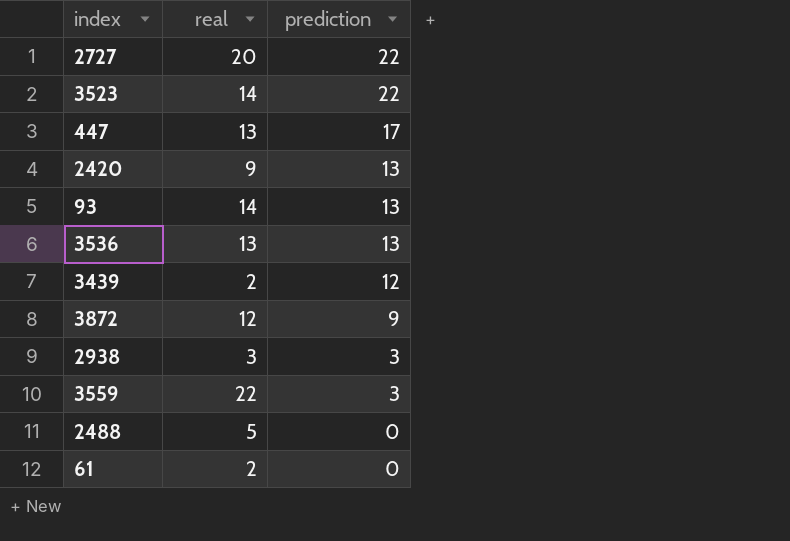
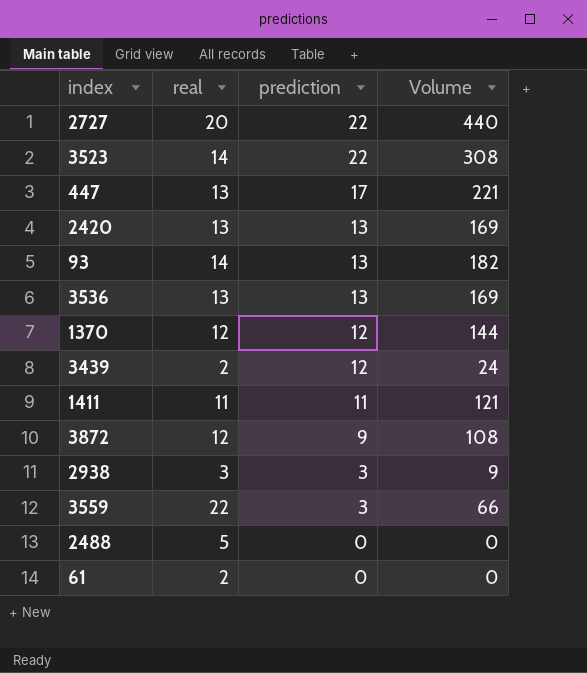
column Volume | formula: none -> [real] * [prediction]
2420 | real: 9 -> 13
row 1370: none -> 12 | 12 | 144
row 1411: none -> 11 | 11 | 121

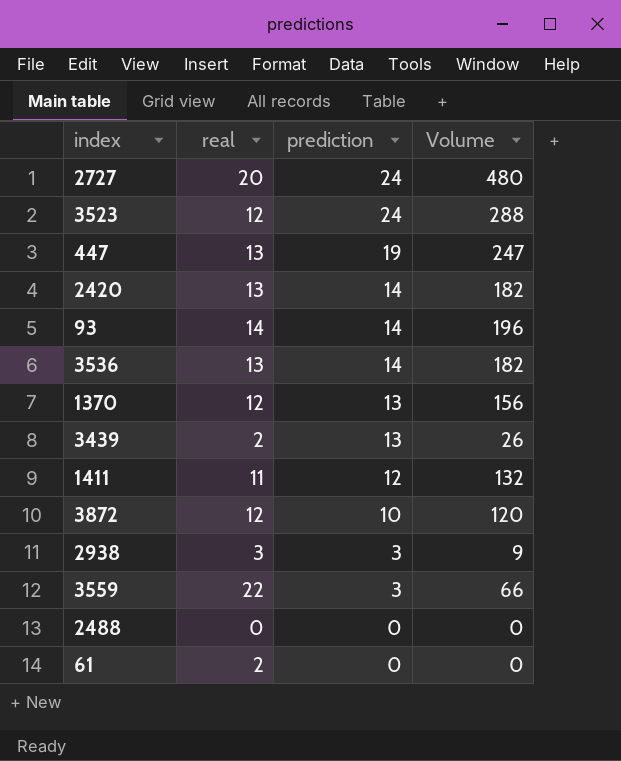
2727 | prediction: 22 -> 24
2727 | Volume: 440 -> 480
3523 | real: 14 -> 12
3523 | prediction: 22 -> 24
3523 | Volume: 308 -> 288
447 | prediction: 17 -> 19
447 | Volume: 221 -> 247
2420 | prediction: 13 -> 14
2420 | Volume: 169 -> 182
93 | prediction: 13 -> 14
93 | Volume: 182 -> 196
3536 | prediction: 13 -> 14
3536 | Volume: 169 -> 182
1370 | prediction: 12 -> 13
1370 | Volume: 144 -> 156
3439 | prediction: 12 -> 13
3439 | Volume: 24 -> 26
1411 | prediction: 11 -> 12
1411 | Volume: 121 -> 132
3872 | prediction: 9 -> 10
3872 | Volume: 108 -> 120
2488 | real: 5 -> 0

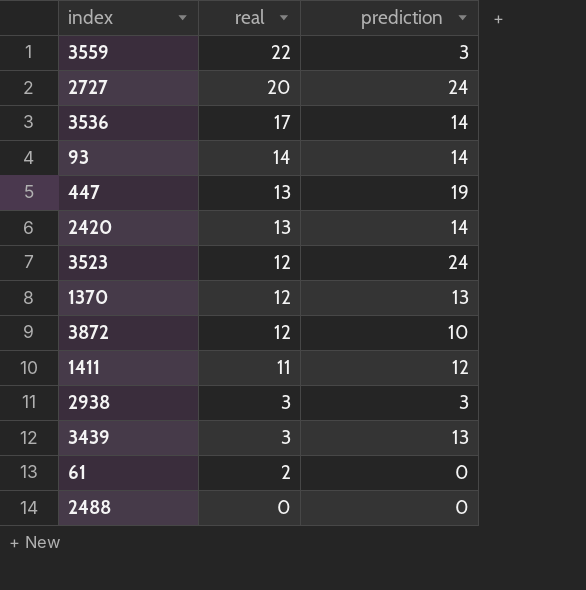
row order: prediction descending -> real descending
column Volume | formula: [real] * [prediction] -> none
3536 | real: 13 -> 17
3439 | real: 2 -> 3

